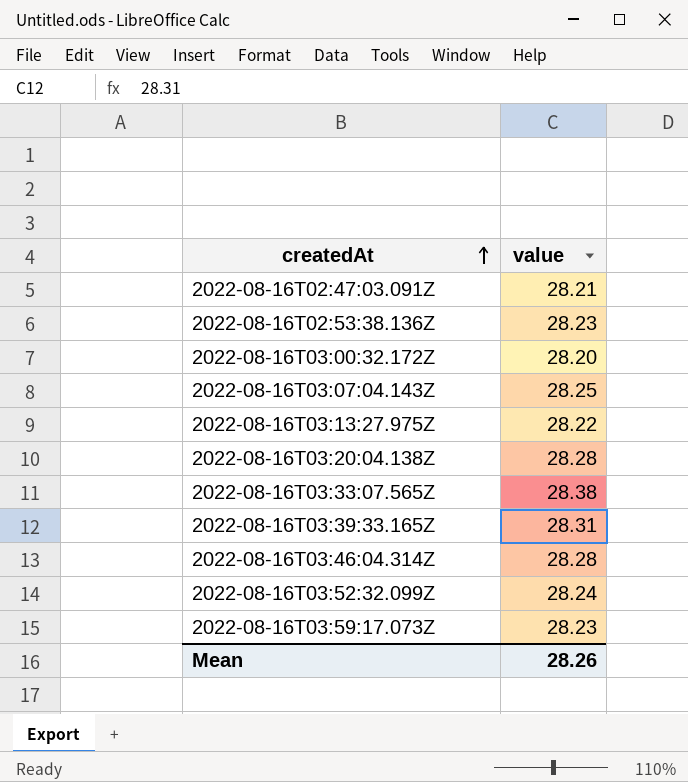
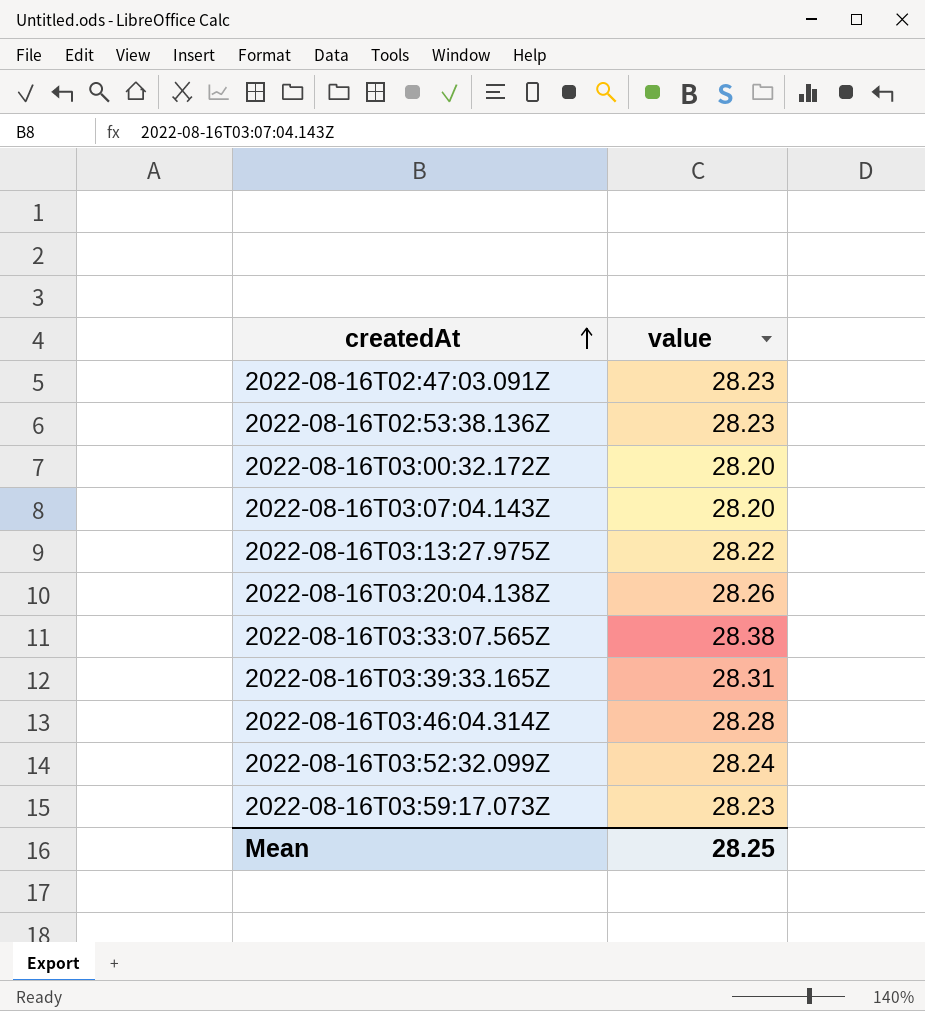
2022-08-16T02:47:03.091Z | value: 28.21 -> 28.23
2022-08-16T03:07:04.143Z | value: 28.25 -> 28.20
2022-08-16T03:20:04.138Z | value: 28.28 -> 28.26
Mean | value: 28.26 -> 28.25

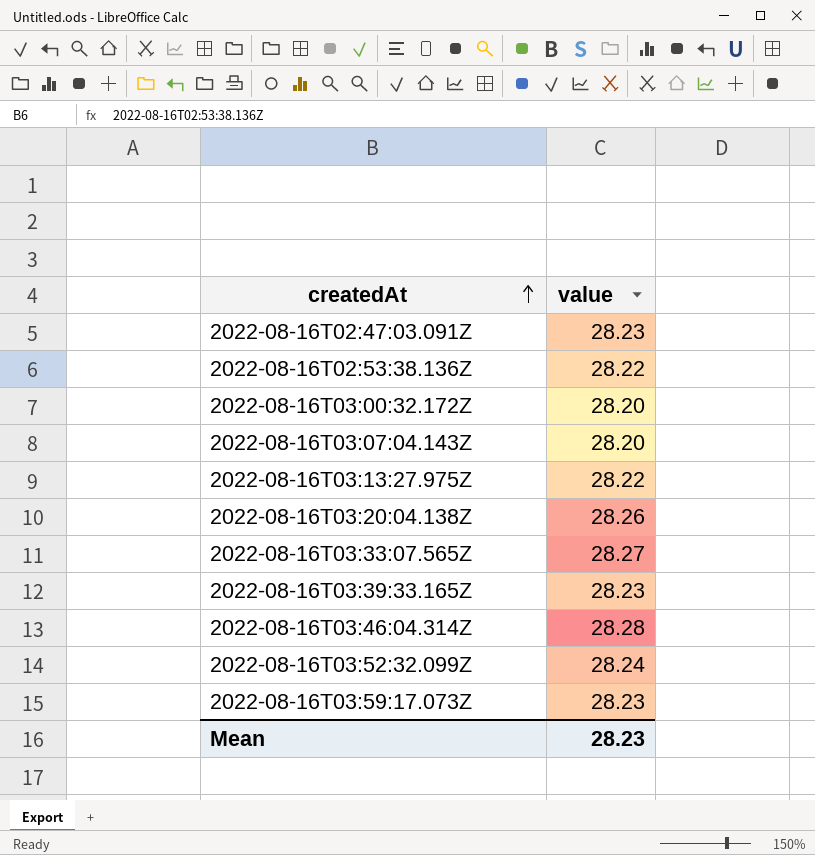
2022-08-16T02:53:38.136Z | value: 28.23 -> 28.22
2022-08-16T03:33:07.565Z | value: 28.38 -> 28.27
2022-08-16T03:39:33.165Z | value: 28.31 -> 28.23
Mean | value: 28.25 -> 28.23

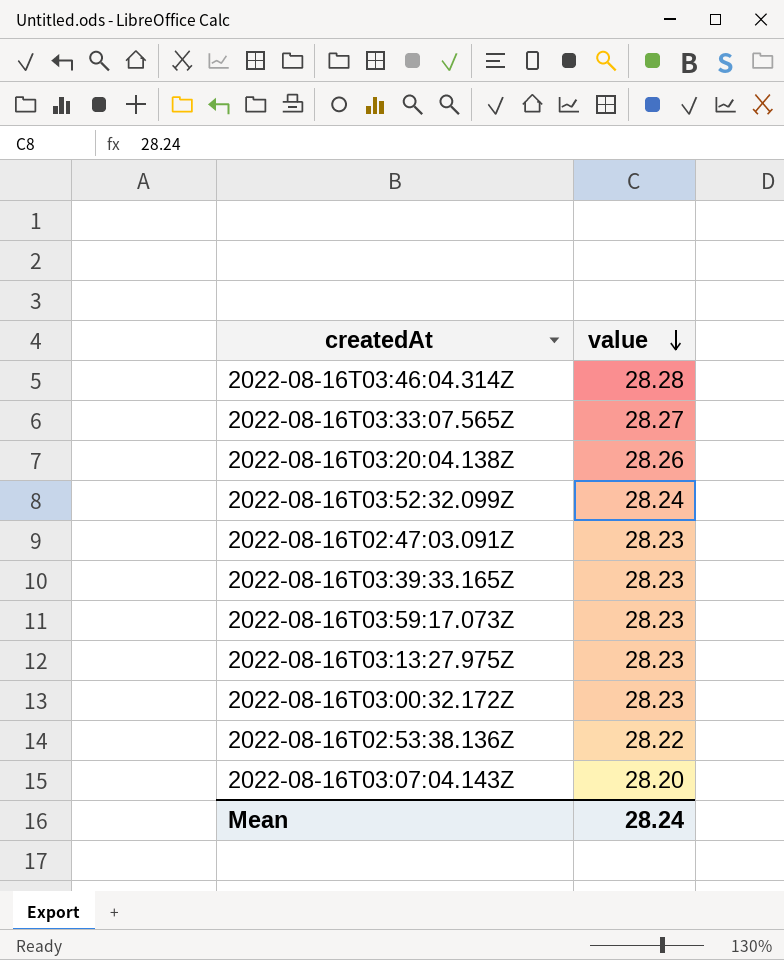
row order: createdAt ascending -> value descending
2022-08-16T03:13:27.975Z | value: 28.22 -> 28.23
2022-08-16T03:00:32.172Z | value: 28.20 -> 28.23
Mean | value: 28.23 -> 28.24

